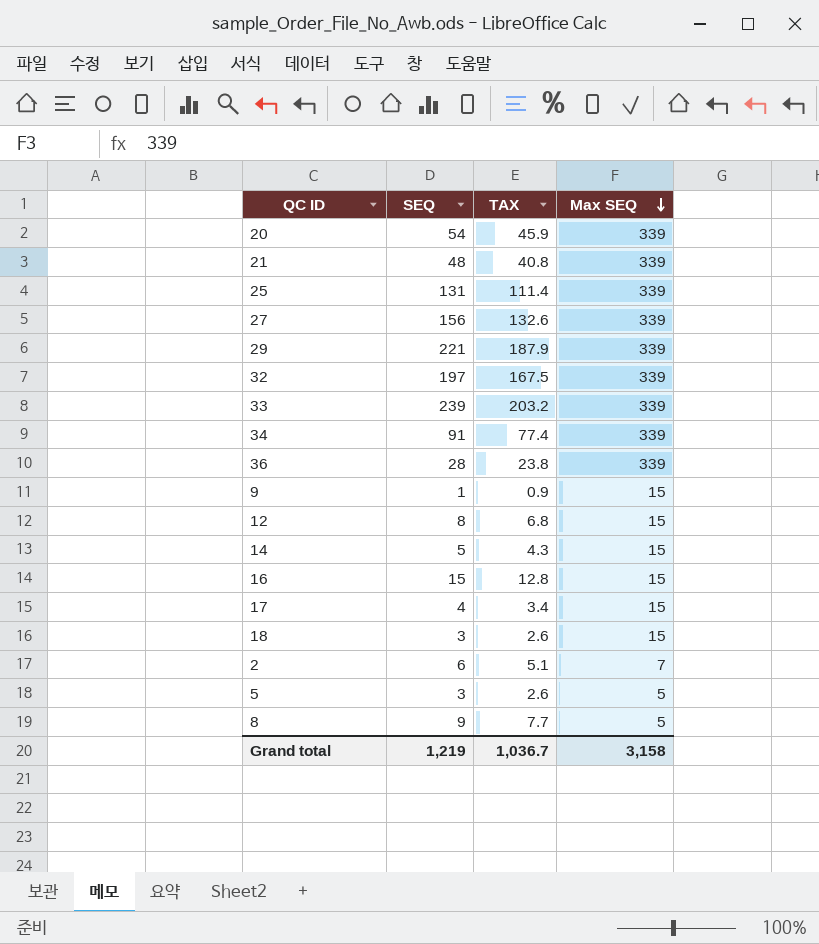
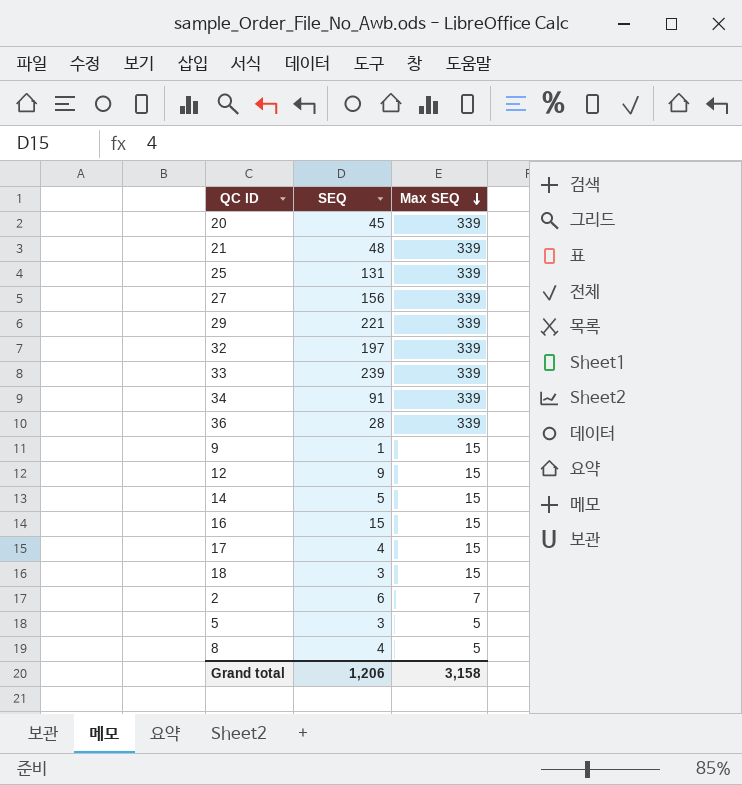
column TAX | formula: [SEQ] * 0.85 -> none
20 | SEQ: 54 -> 45
12 | SEQ: 8 -> 9
8 | SEQ: 9 -> 4
Grand total | SEQ: 1,219 -> 1,206

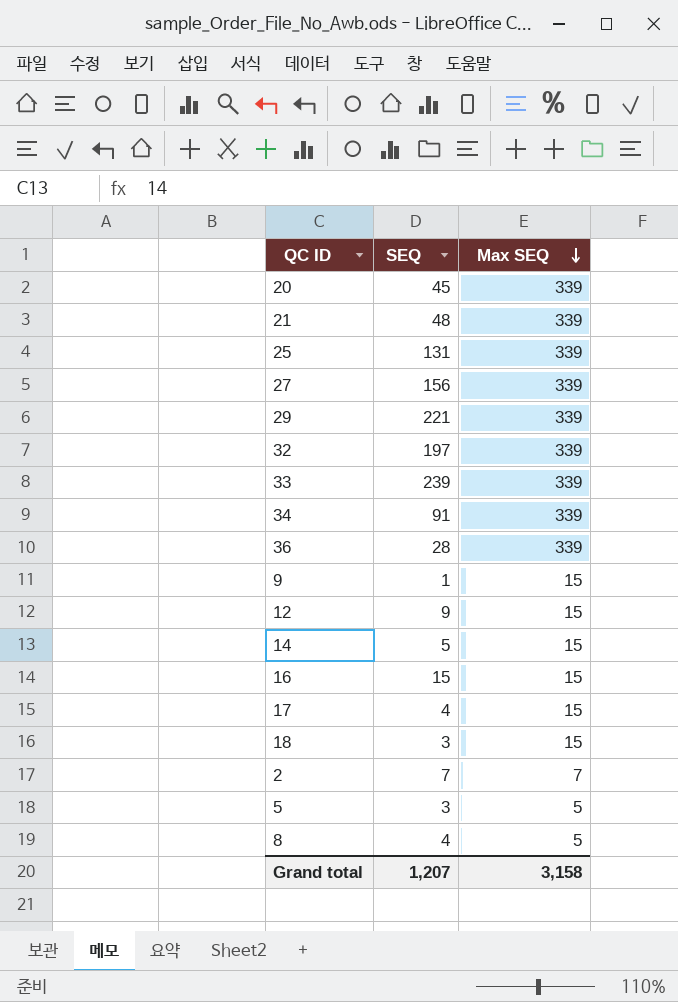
2 | SEQ: 6 -> 7
Grand total | SEQ: 1,206 -> 1,207

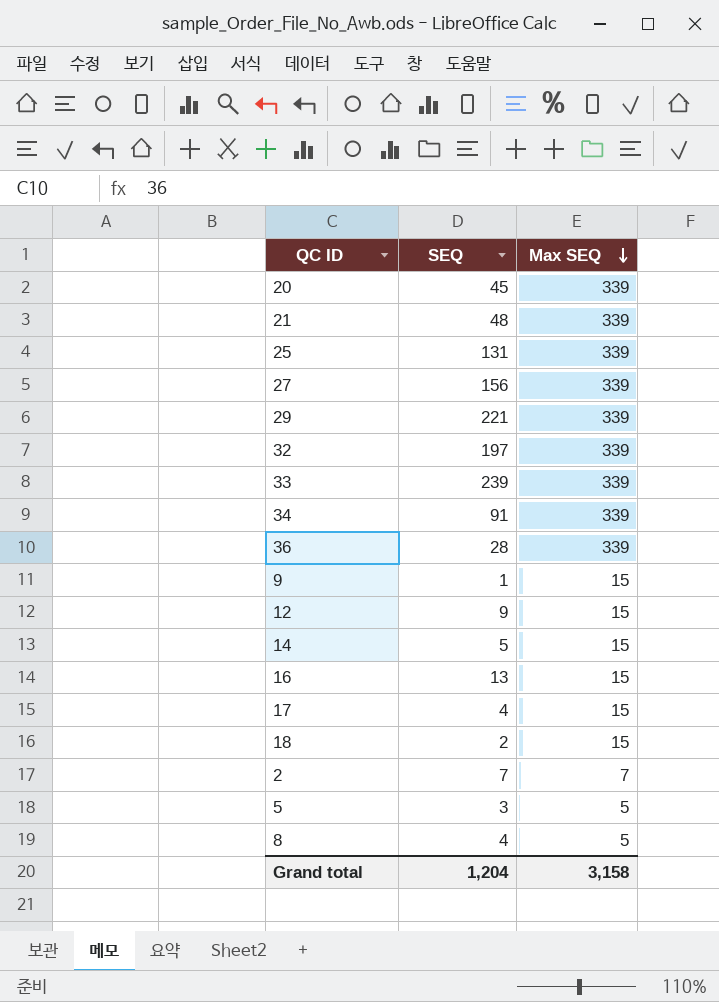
16 | SEQ: 15 -> 13
18 | SEQ: 3 -> 2
Grand total | SEQ: 1,207 -> 1,204

